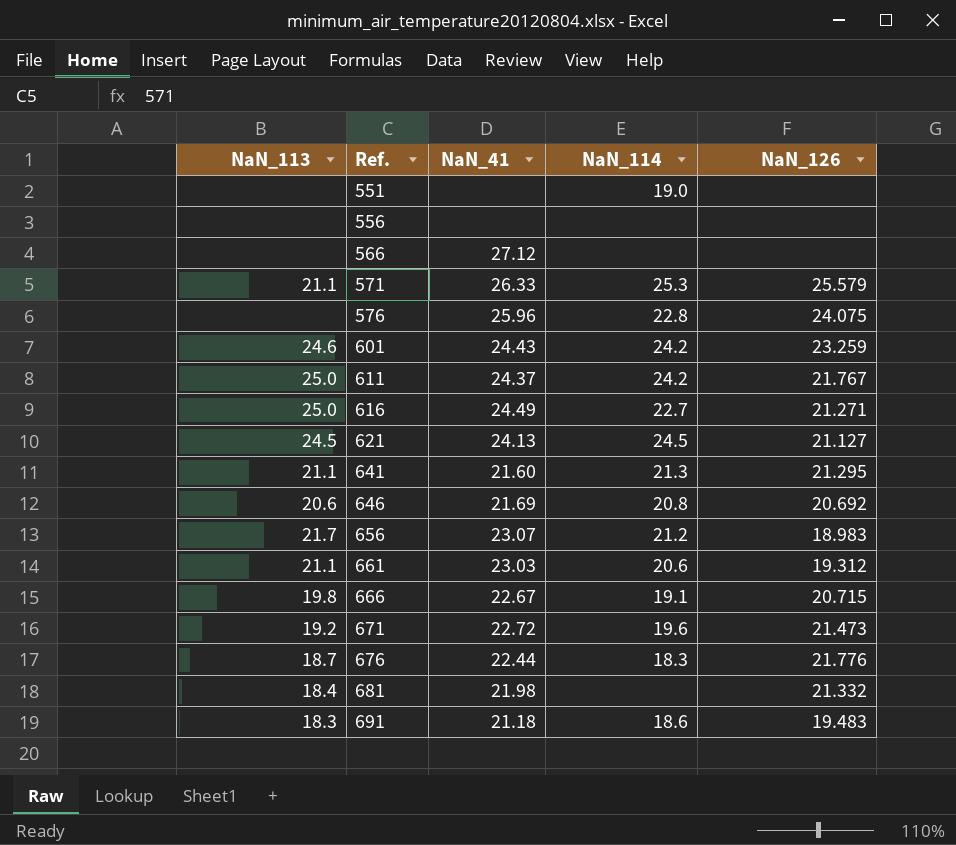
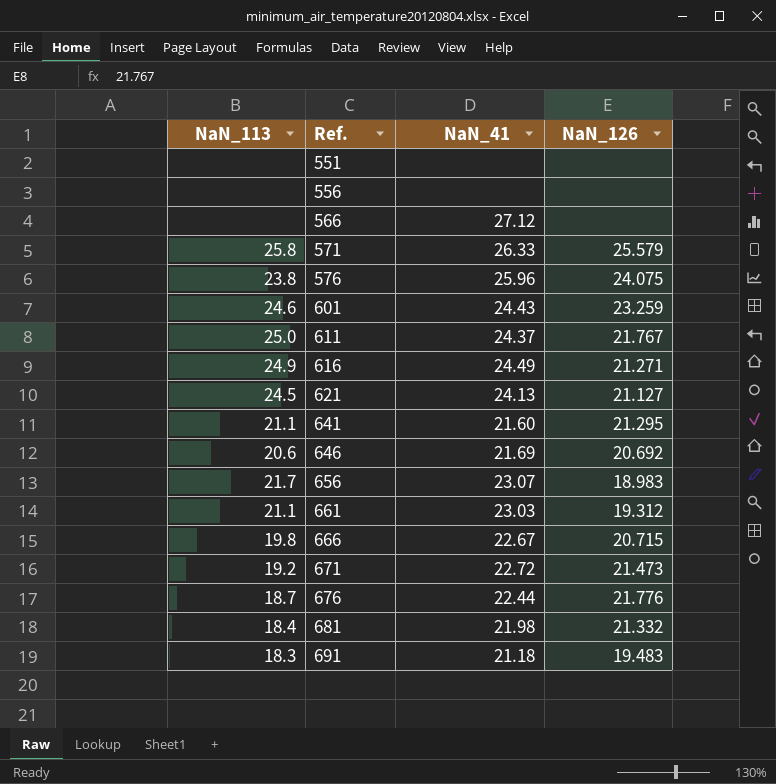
column NaN_114 | position: 4 -> none
571 | NaN_113: 21.1 -> 25.8
576 | NaN_113: none -> 23.8
616 | NaN_113: 25.0 -> 24.9

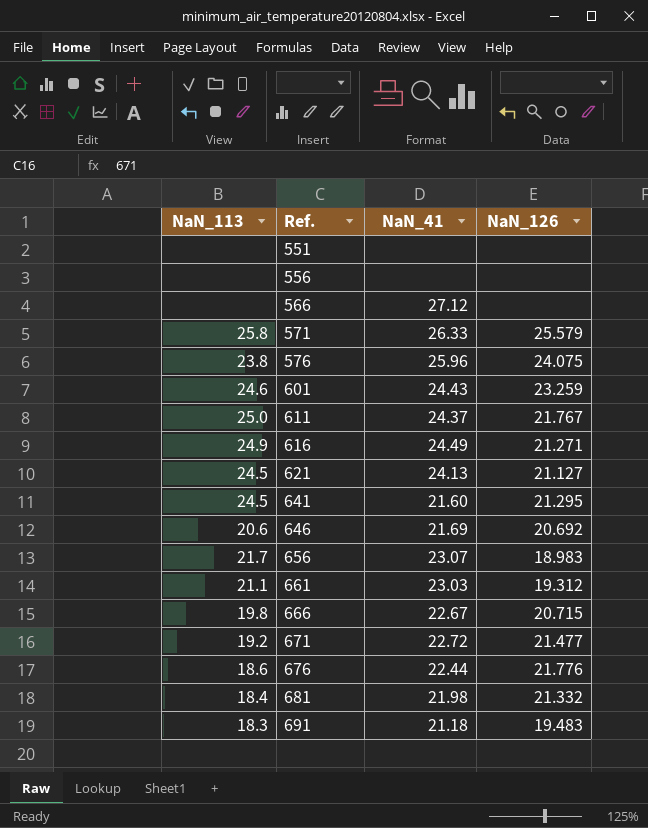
641 | NaN_113: 21.1 -> 24.5
671 | NaN_126: 21.473 -> 21.477
676 | NaN_113: 18.7 -> 18.6

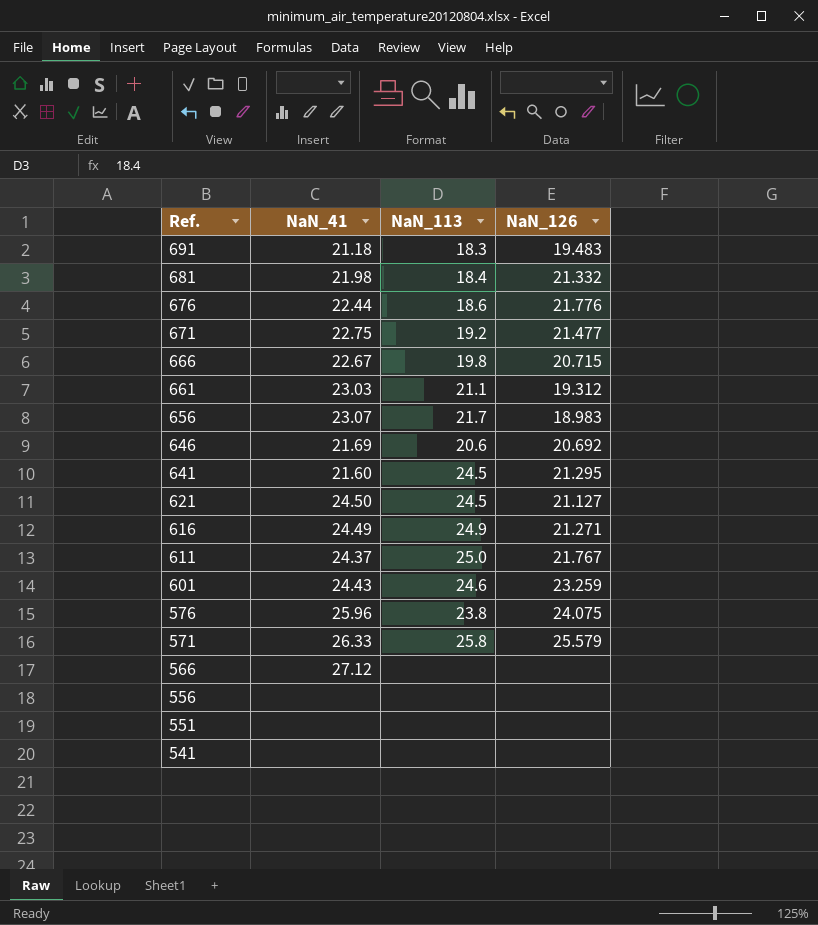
row order: Ref. ascending -> Ref. descending
column NaN_113 | position: 1 -> 3
671 | NaN_41: 22.72 -> 22.75
621 | NaN_41: 24.13 -> 24.50
row 541: none -> none | none | none

